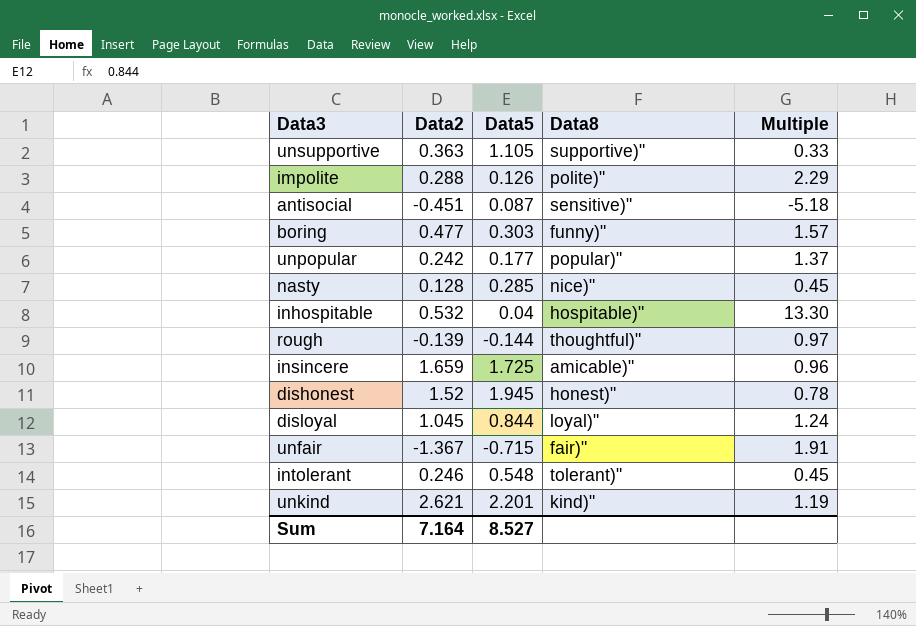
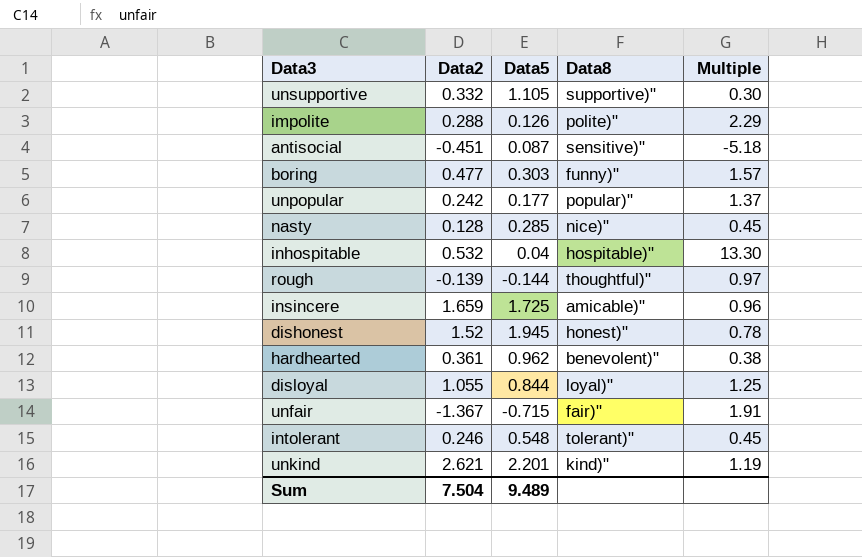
unsupportive | Data2: 0.363 -> 0.332
unsupportive | Multiple: 0.33 -> 0.30
row hardhearted: none -> 0.361 | 0.962 | benevolent)" | 0.38
disloyal | Data2: 1.045 -> 1.055
disloyal | Multiple: 1.24 -> 1.25
Sum | Data2: 7.164 -> 7.504
Sum | Data5: 8.527 -> 9.489

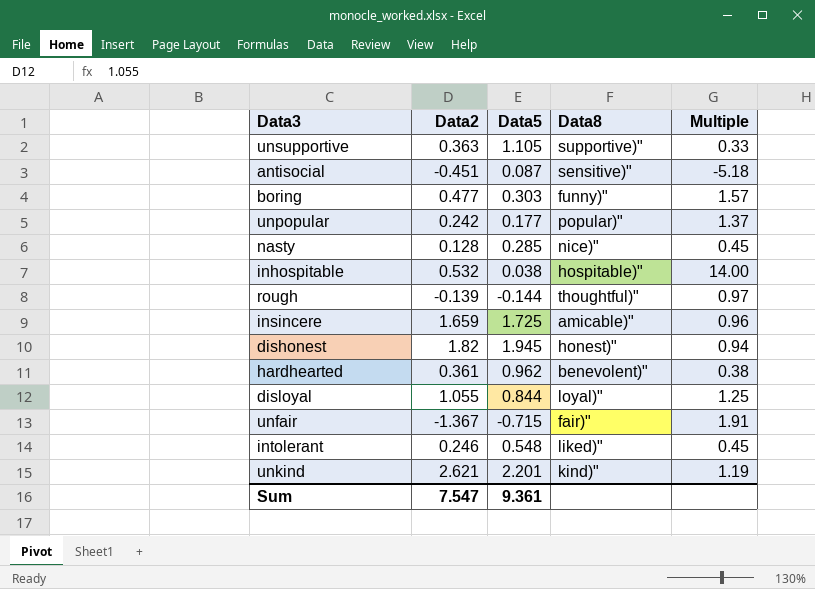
row impolite: 0.288 | 0.126 | polite)" | 2.29 -> none
unsupportive | Data2: 0.332 -> 0.363
unsupportive | Multiple: 0.30 -> 0.33
inhospitable | Data5: 0.04 -> 0.038
inhospitable | Multiple: 13.30 -> 14.00
dishonest | Data2: 1.52 -> 1.82
dishonest | Multiple: 0.78 -> 0.94
intolerant | Data8: tolerant)" -> liked)"
Sum | Data2: 7.504 -> 7.547
Sum | Data5: 9.489 -> 9.361

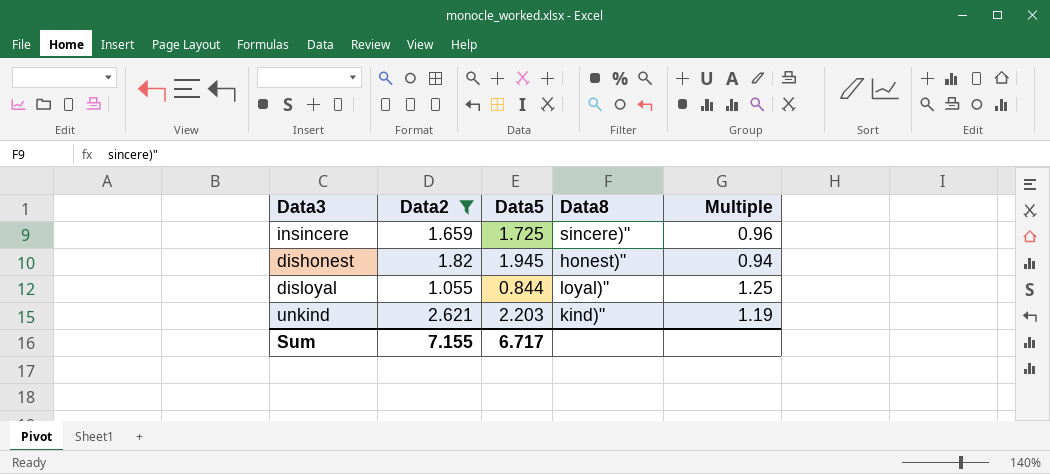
filter: none -> Data2 >= 1.055
insincere | Data8: amicable)" -> sincere)"
unkind | Data5: 2.201 -> 2.203
Sum | Data2: 7.547 -> 7.155
Sum | Data5: 9.361 -> 6.717

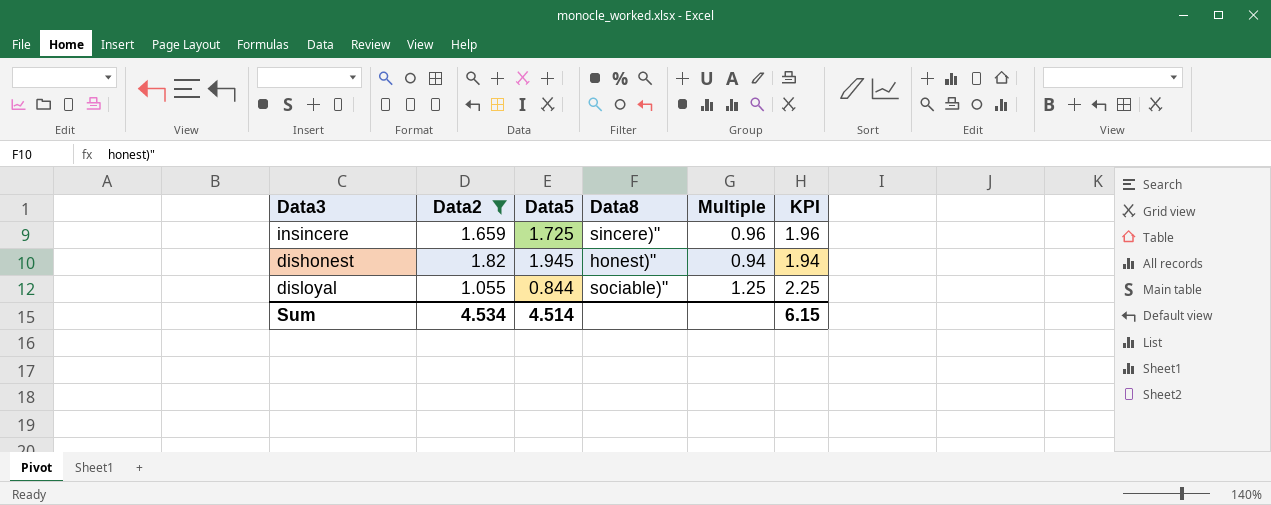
column KPI | formula: none -> [Multiple] + 1
row unkind: 2.621 | 2.203 | kind)" | 1.19 -> none
disloyal | Data8: loyal)" -> sociable)"
Sum | Data2: 7.155 -> 4.534
Sum | Data5: 6.717 -> 4.514

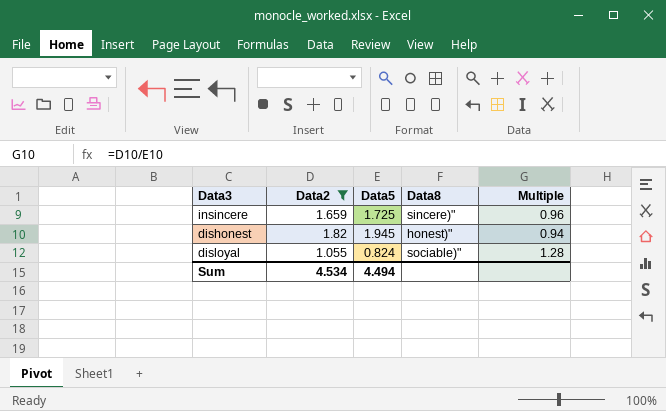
column KPI | formula: [Multiple] + 1 -> none
disloyal | Data5: 0.844 -> 0.824
disloyal | Multiple: 1.25 -> 1.28
Sum | Data5: 4.514 -> 4.494

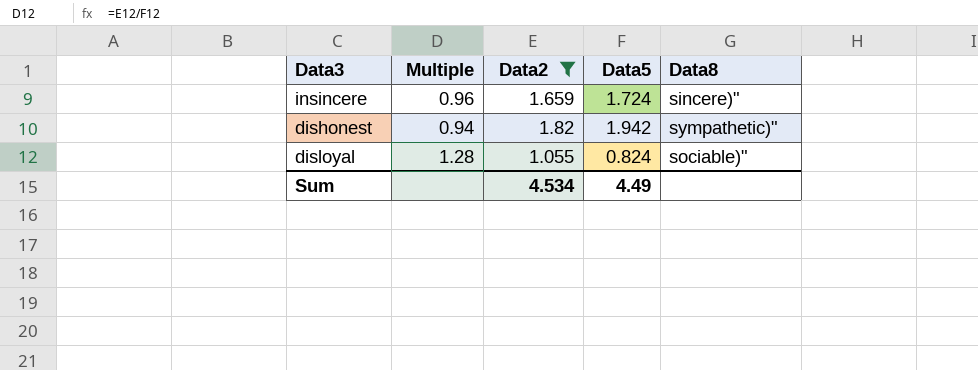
column Multiple | position: 5 -> 2
insincere | Data5: 1.725 -> 1.724
dishonest | Data5: 1.945 -> 1.942
dishonest | Data8: honest)" -> sympathetic)"
Sum | Data5: 4.494 -> 4.49

